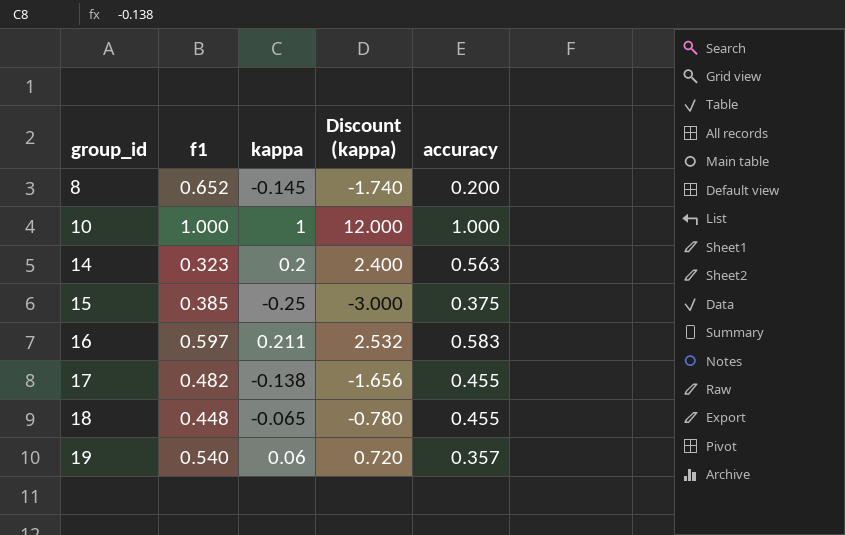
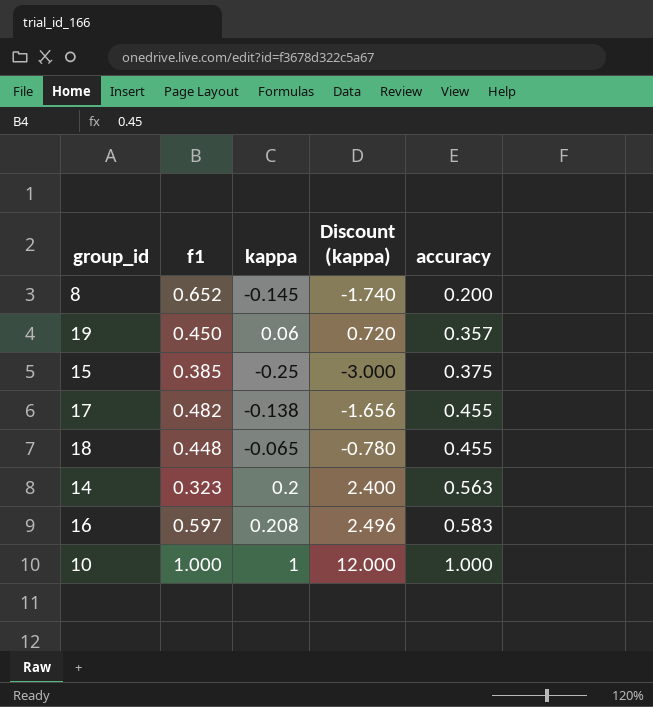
row order: group_id ascending -> accuracy ascending
19 | f1: 0.540 -> 0.450
16 | kappa: 0.211 -> 0.208
16 | Discount (kappa): 2.532 -> 2.496

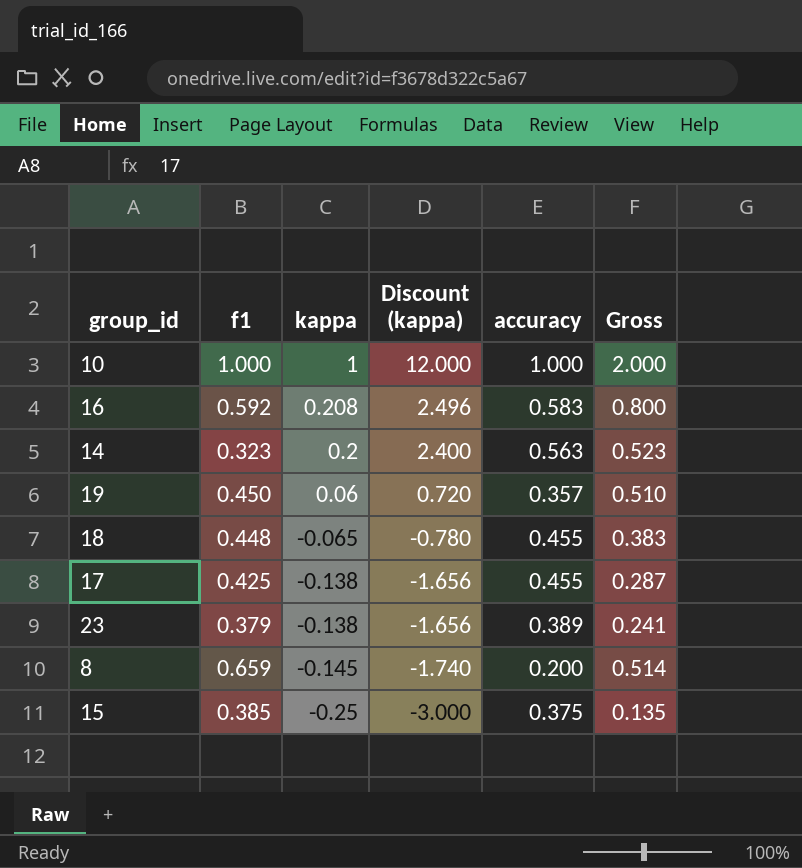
row order: accuracy ascending -> kappa descending
column Gross | formula: none -> [f1] + [kappa]
16 | f1: 0.597 -> 0.592
17 | f1: 0.482 -> 0.425
row 23: none -> 0.379 | -0.138 | -1.656 | 0.389 | 0.241
8 | f1: 0.652 -> 0.659

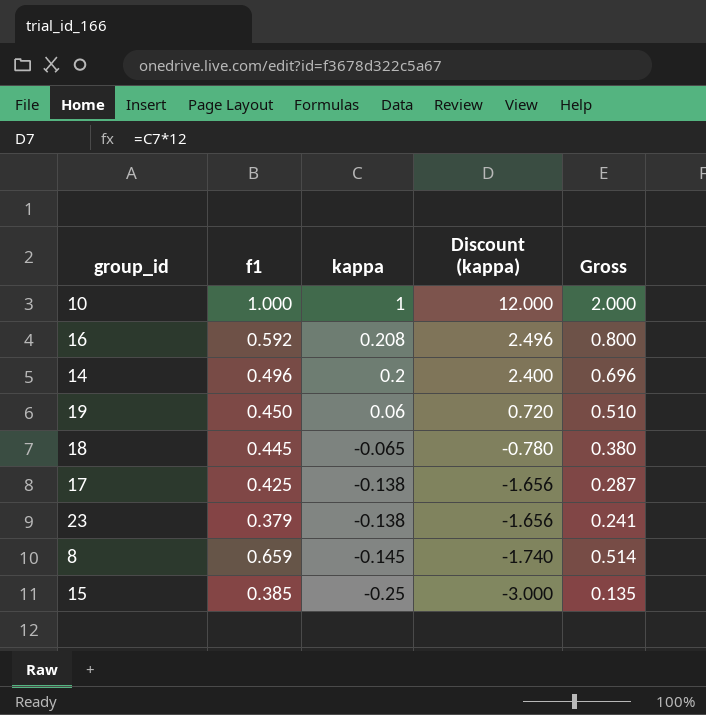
column accuracy | position: 5 -> none
14 | f1: 0.323 -> 0.496
14 | Gross: 0.523 -> 0.696
18 | f1: 0.448 -> 0.445
18 | Gross: 0.383 -> 0.380

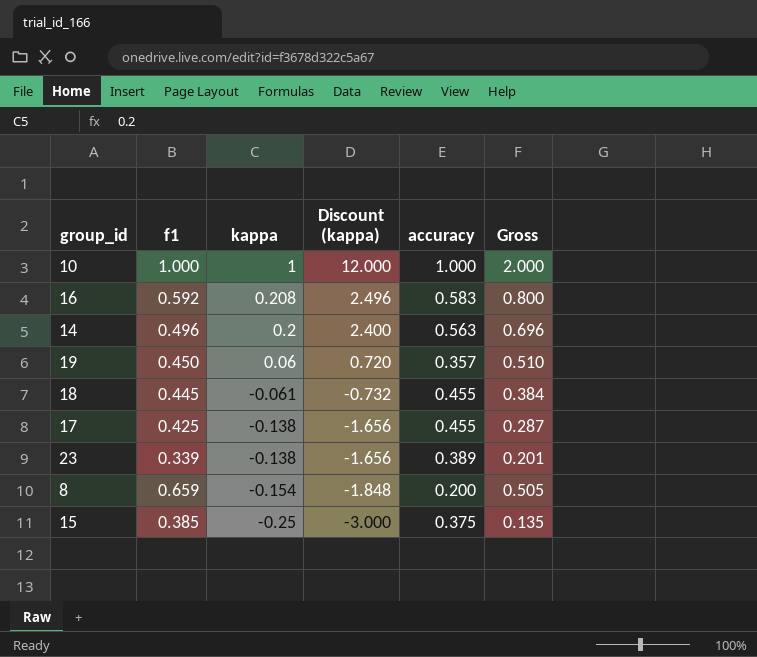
column accuracy | position: none -> 5
18 | kappa: -0.065 -> -0.061
18 | Discount (kappa): -0.780 -> -0.732
18 | Gross: 0.380 -> 0.384
23 | f1: 0.379 -> 0.339
23 | Gross: 0.241 -> 0.201
8 | kappa: -0.145 -> -0.154
8 | Discount (kappa): -1.740 -> -1.848
8 | Gross: 0.514 -> 0.505

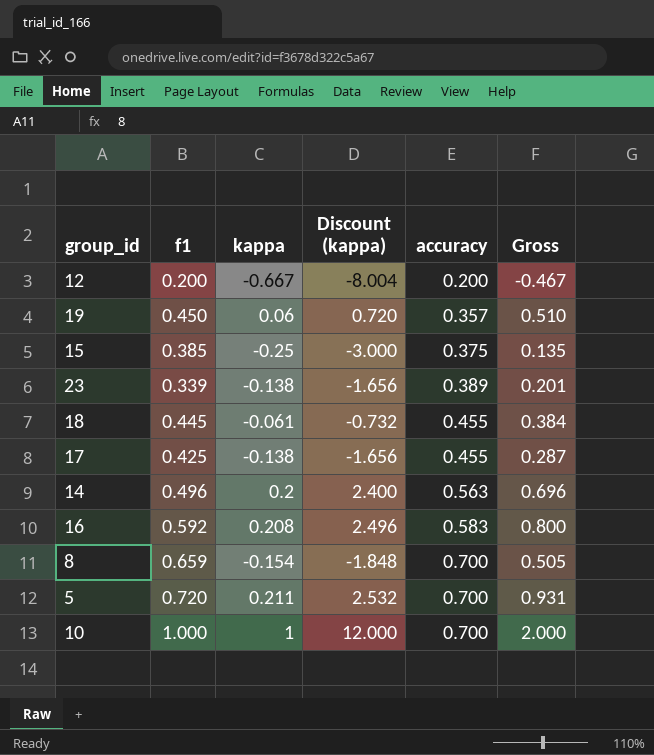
row order: kappa descending -> accuracy ascending
row 12: none -> 0.200 | -0.667 | -8.004 | 0.200 | -0.467
8 | accuracy: 0.200 -> 0.700
row 5: none -> 0.720 | 0.211 | 2.532 | 0.700 | 0.931
10 | accuracy: 1.000 -> 0.700

